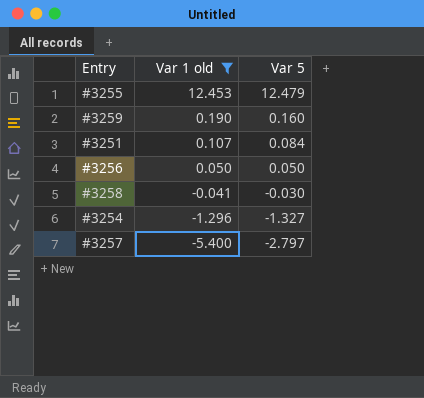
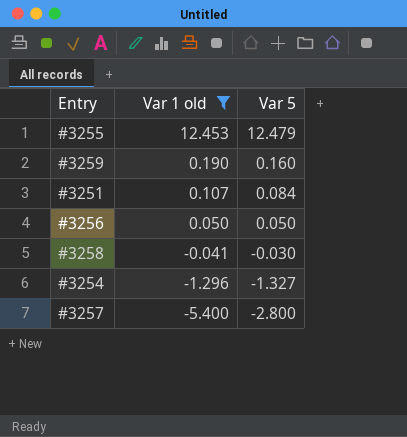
#3257 | Var 5: -2.797 -> -2.800

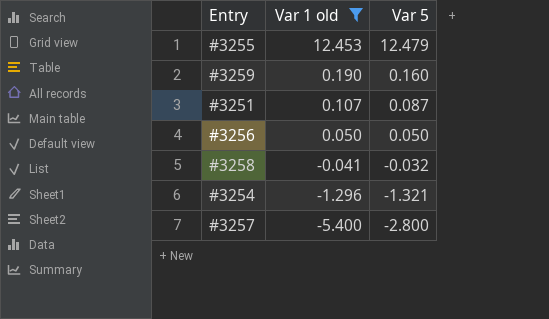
#3251 | Var 5: 0.084 -> 0.087
#3258 | Var 5: -0.030 -> -0.032
#3254 | Var 5: -1.327 -> -1.321

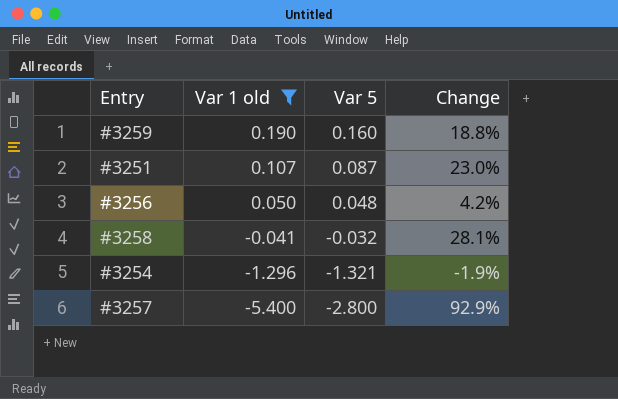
column Change | formula: none -> ([Var 1 old] - [Var 5]) / [Var 5]
row #3255: 12.453 | 12.479 -> none
#3256 | Var 5: 0.050 -> 0.048

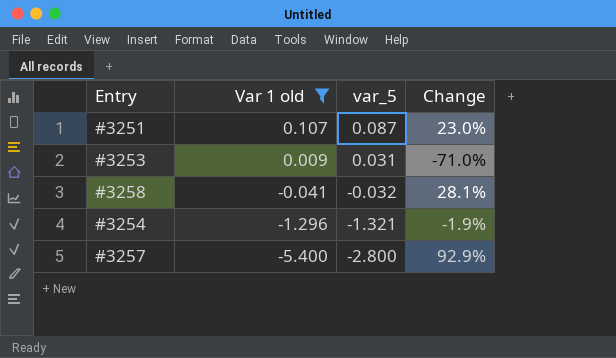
column name: Var 5 -> var_5
row #3259: 0.190 | 0.160 | 18.8% -> none
row #3256: 0.050 | 0.048 | 4.2% -> none
row #3253: none -> 0.009 | 0.031 | -71.0%

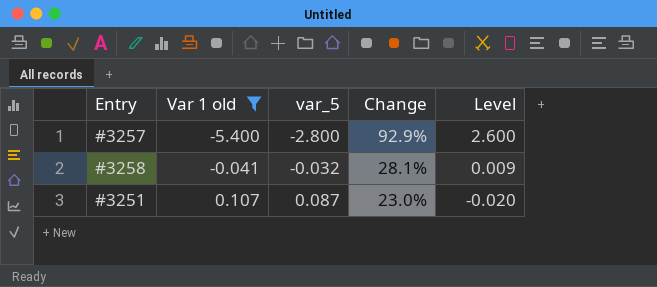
row order: Var 1 old descending -> Var 1 old ascending
column Level | formula: none -> [var_5] - [Var 1 old]
row #3253: 0.009 | 0.031 | -71.0% -> none
row #3254: -1.296 | -1.321 | -1.9% -> none

